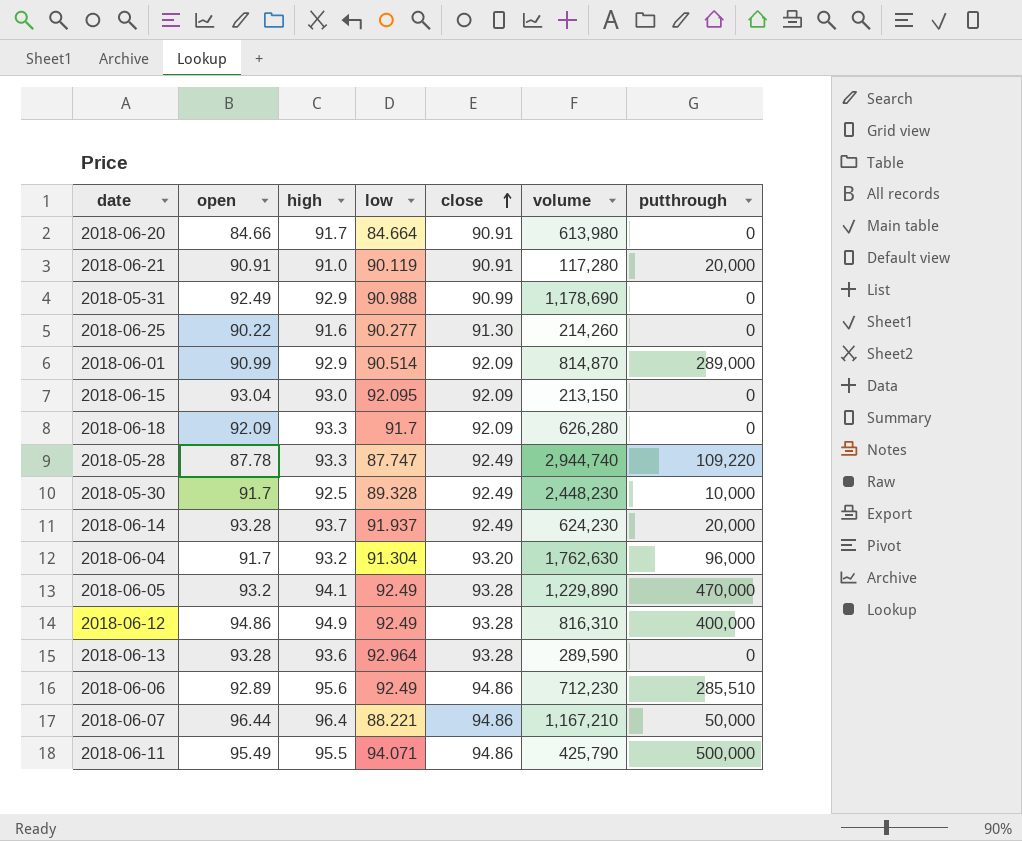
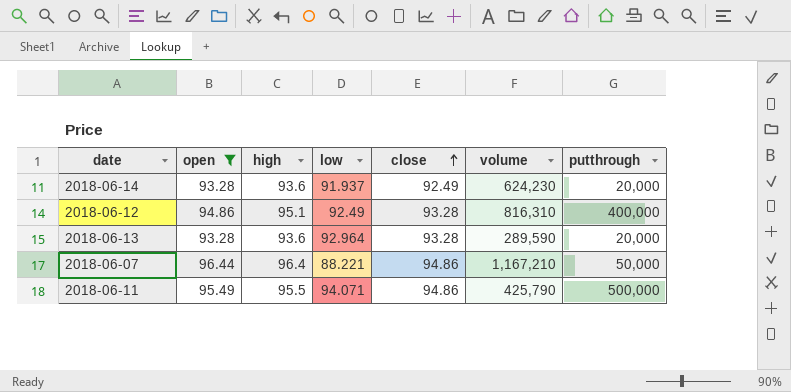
filter: none -> open >= 93.28
2018-06-14 | high: 93.7 -> 93.6
2018-06-12 | high: 94.9 -> 95.1
2018-06-13 | putthrough: 0 -> 20,000

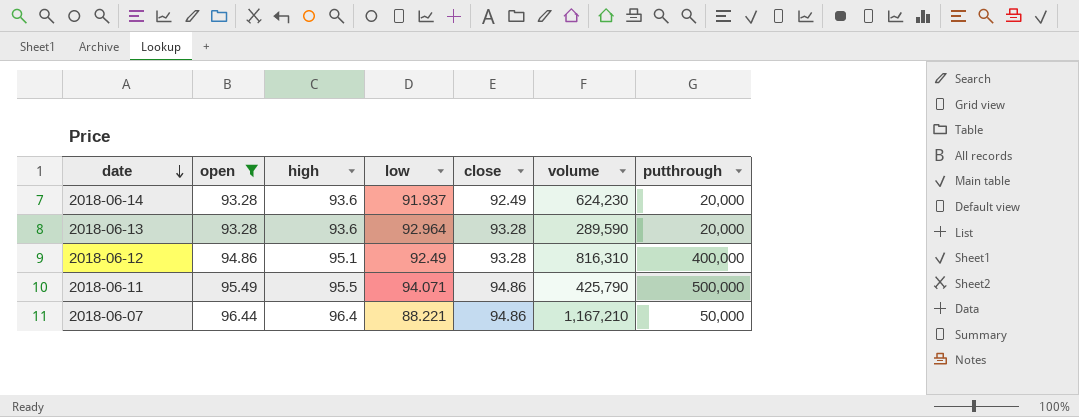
row order: close ascending -> date descending

